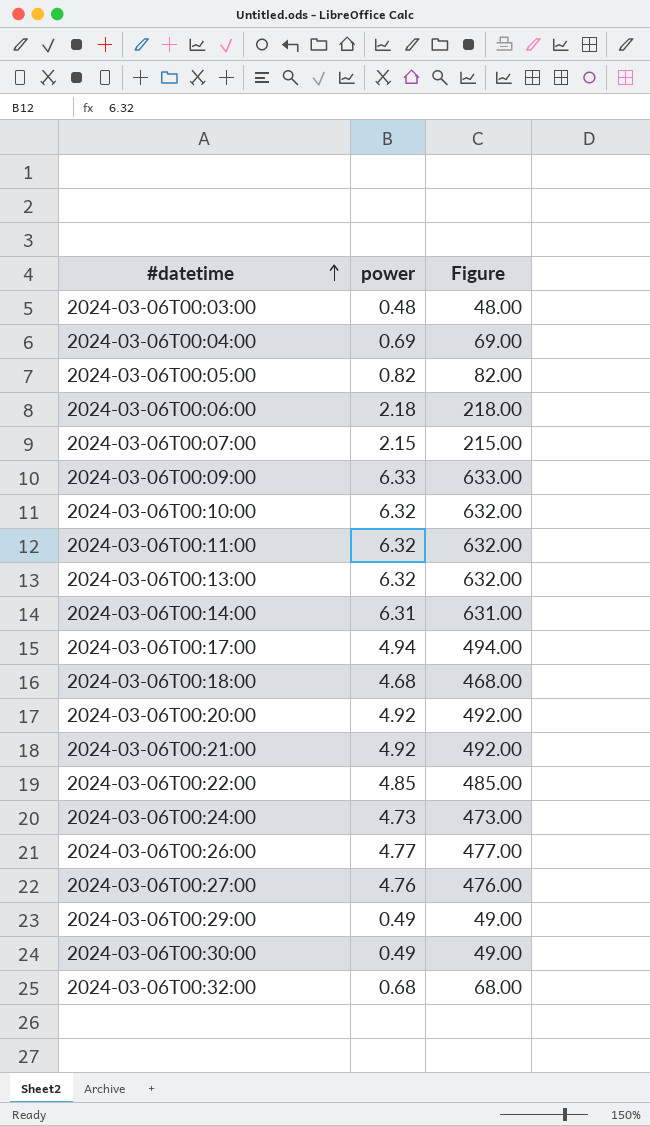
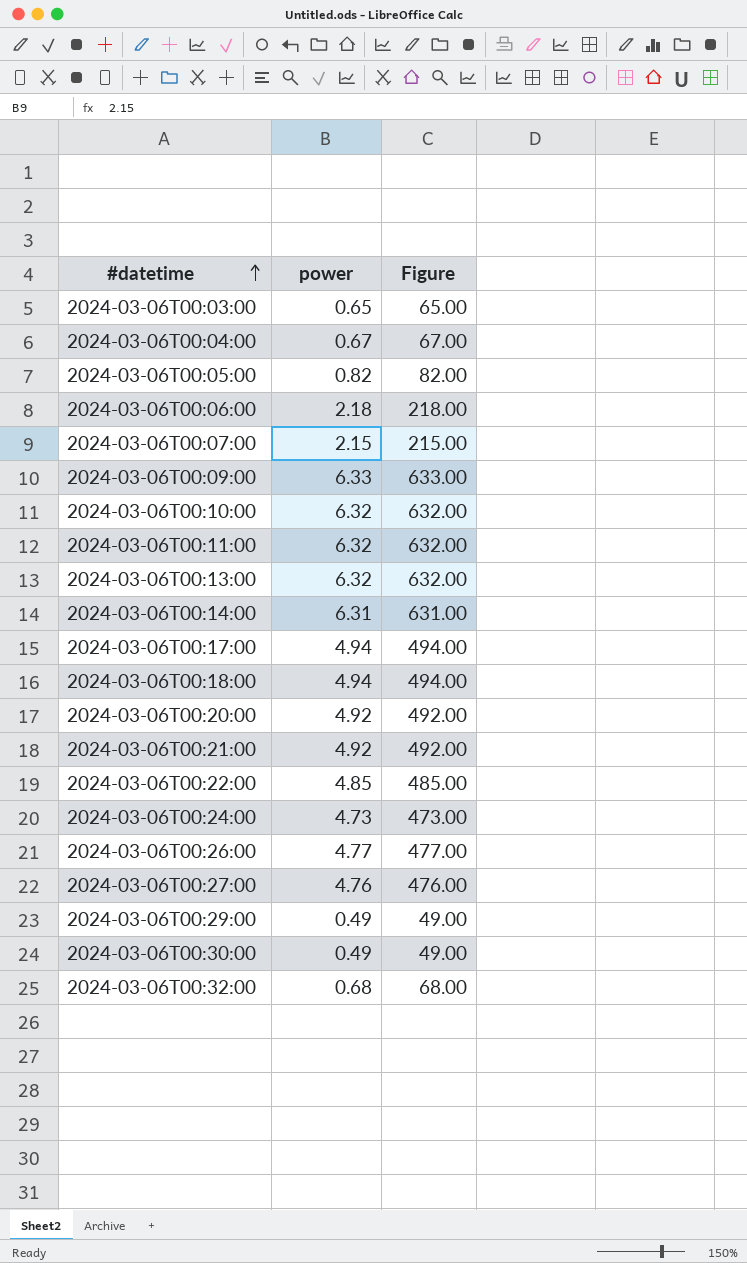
2024-03-06T00:03:00 | power: 0.48 -> 0.65
2024-03-06T00:03:00 | Figure: 48.00 -> 65.00
2024-03-06T00:04:00 | power: 0.69 -> 0.67
2024-03-06T00:04:00 | Figure: 69.00 -> 67.00
2024-03-06T00:18:00 | power: 4.68 -> 4.94
2024-03-06T00:18:00 | Figure: 468.00 -> 494.00

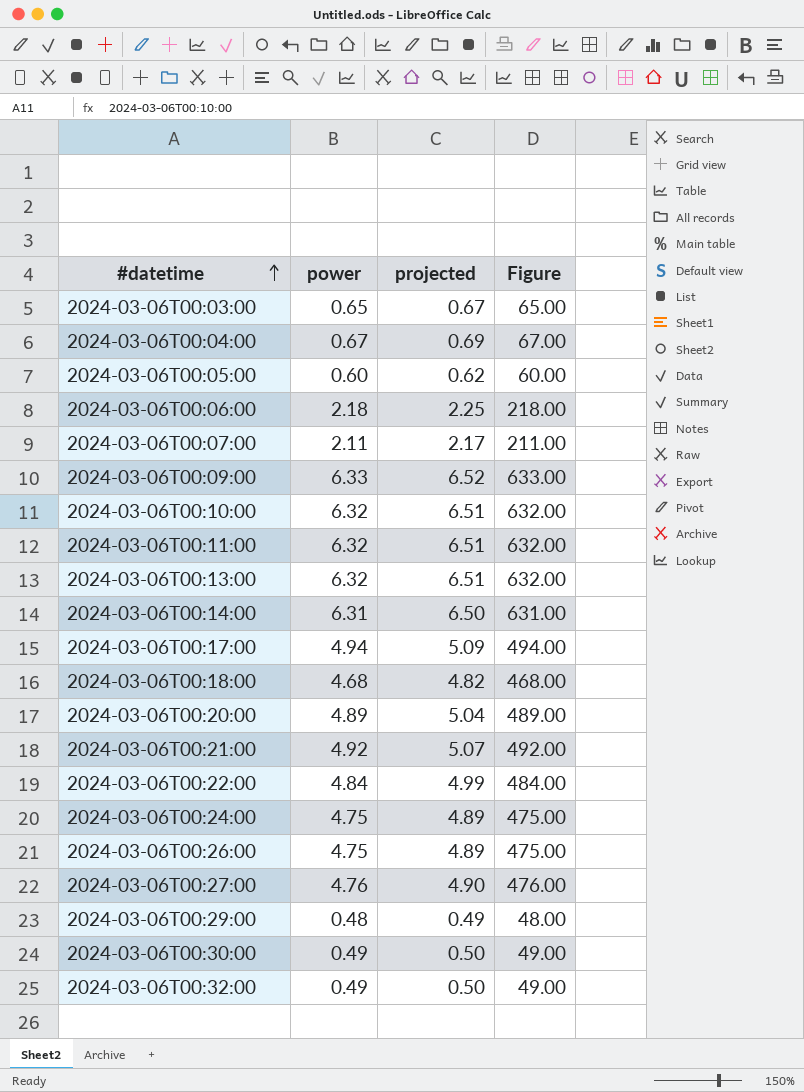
column projected | formula: none -> [power] * 1.03
2024-03-06T00:05:00 | power: 0.82 -> 0.60
2024-03-06T00:05:00 | Figure: 82.00 -> 60.00
2024-03-06T00:07:00 | power: 2.15 -> 2.11
2024-03-06T00:07:00 | Figure: 215.00 -> 211.00
2024-03-06T00:18:00 | power: 4.94 -> 4.68
2024-03-06T00:18:00 | Figure: 494.00 -> 468.00
2024-03-06T00:20:00 | power: 4.92 -> 4.89
2024-03-06T00:20:00 | Figure: 492.00 -> 489.00
2024-03-06T00:22:00 | power: 4.85 -> 4.84
2024-03-06T00:22:00 | Figure: 485.00 -> 484.00
2024-03-06T00:24:00 | power: 4.73 -> 4.75
2024-03-06T00:24:00 | Figure: 473.00 -> 475.00
2024-03-06T00:26:00 | power: 4.77 -> 4.75
2024-03-06T00:26:00 | Figure: 477.00 -> 475.00
2024-03-06T00:29:00 | power: 0.49 -> 0.48
2024-03-06T00:29:00 | Figure: 49.00 -> 48.00
2024-03-06T00:32:00 | power: 0.68 -> 0.49
2024-03-06T00:32:00 | Figure: 68.00 -> 49.00

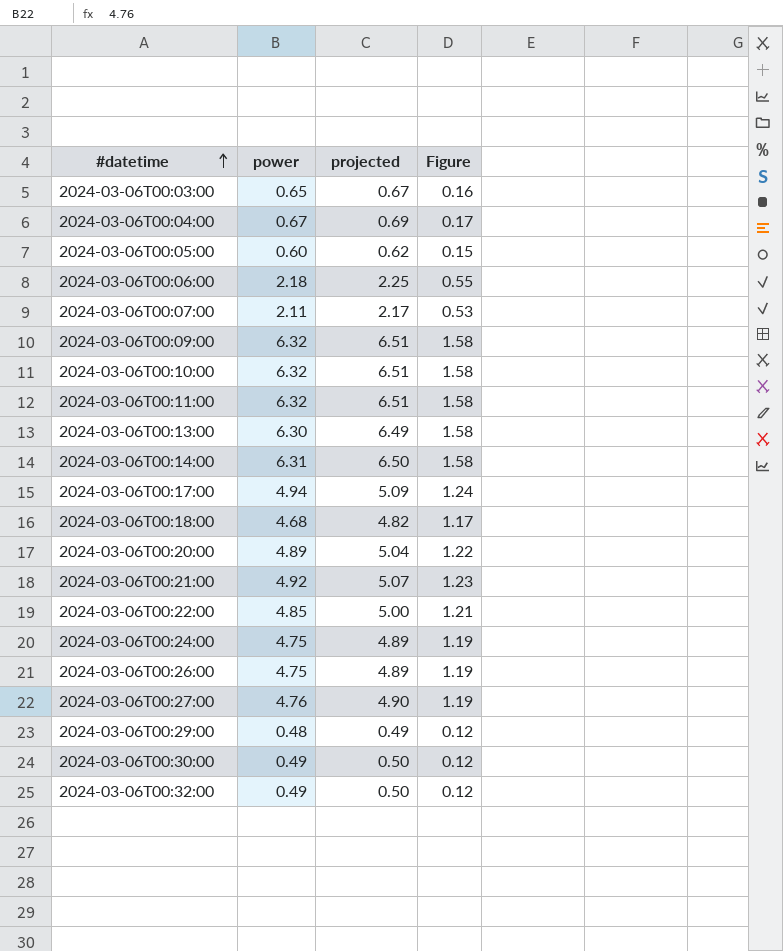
column Figure | formula: [power] * 100 -> [power] * 0.25
2024-03-06T00:09:00 | power: 6.33 -> 6.32
2024-03-06T00:09:00 | projected: 6.52 -> 6.51
2024-03-06T00:13:00 | power: 6.32 -> 6.30
2024-03-06T00:13:00 | projected: 6.51 -> 6.49
2024-03-06T00:22:00 | power: 4.84 -> 4.85
2024-03-06T00:22:00 | projected: 4.99 -> 5.00

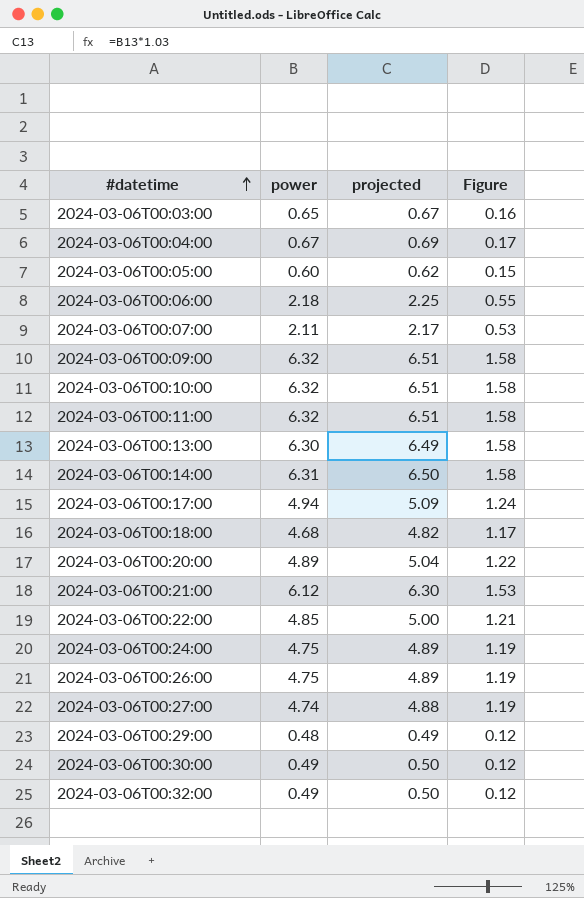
2024-03-06T00:21:00 | power: 4.92 -> 6.12
2024-03-06T00:21:00 | projected: 5.07 -> 6.30
2024-03-06T00:21:00 | Figure: 1.23 -> 1.53
2024-03-06T00:27:00 | power: 4.76 -> 4.74
2024-03-06T00:27:00 | projected: 4.90 -> 4.88

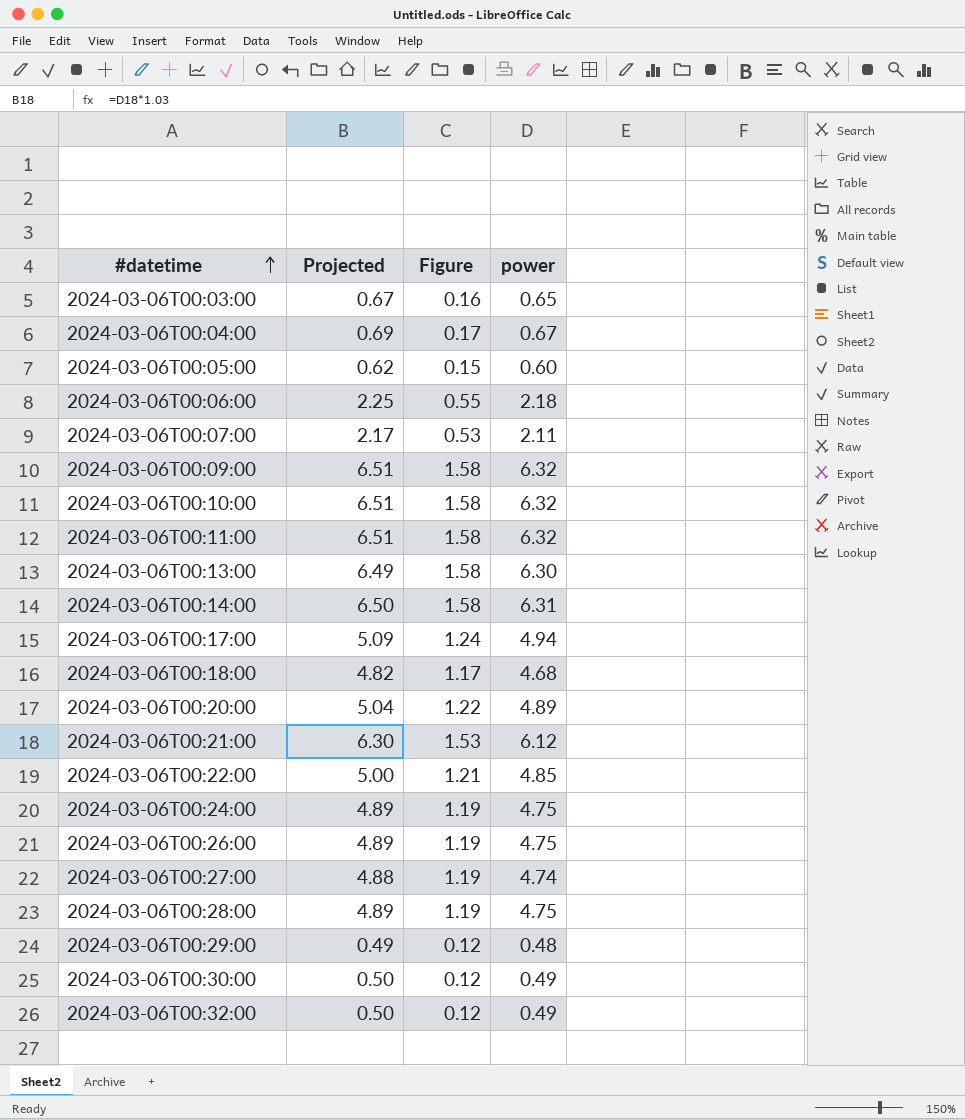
column name: projected -> Projected
column power | position: 2 -> 4
row 2024-03-06T00:28:00: none -> 4.89 | 1.19 | 4.75

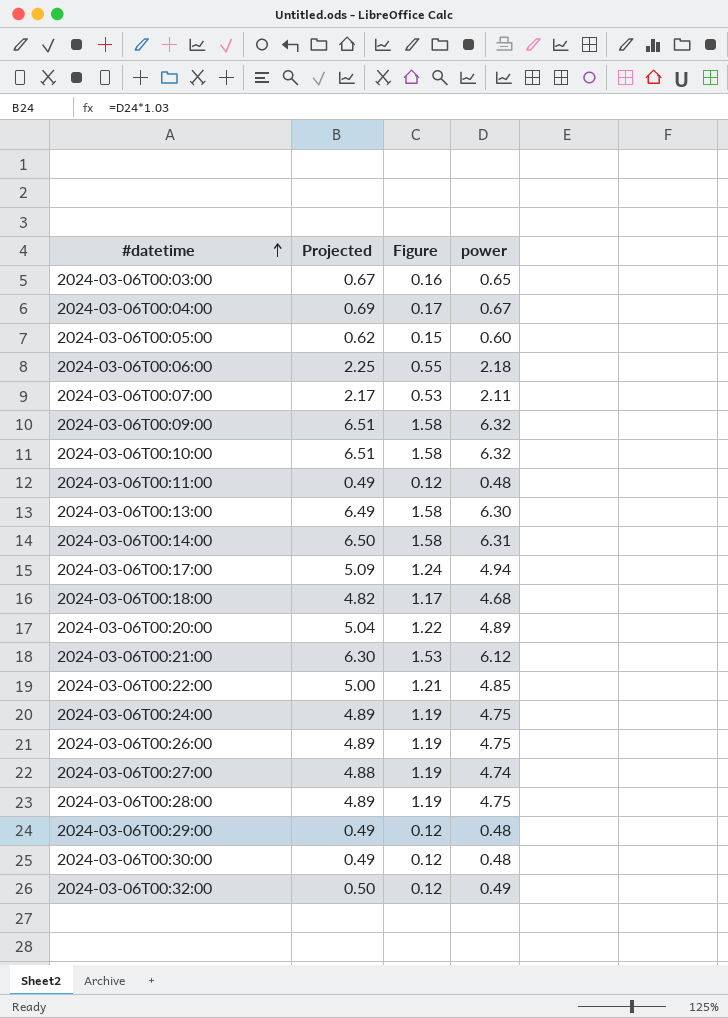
2024-03-06T00:11:00 | Projected: 6.51 -> 0.49
2024-03-06T00:11:00 | Figure: 1.58 -> 0.12
2024-03-06T00:11:00 | power: 6.32 -> 0.48
2024-03-06T00:30:00 | Projected: 0.50 -> 0.49
2024-03-06T00:30:00 | power: 0.49 -> 0.48

